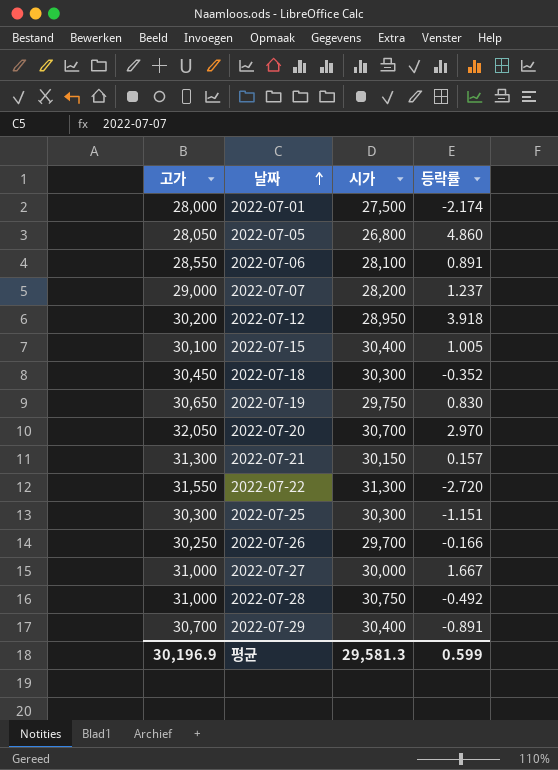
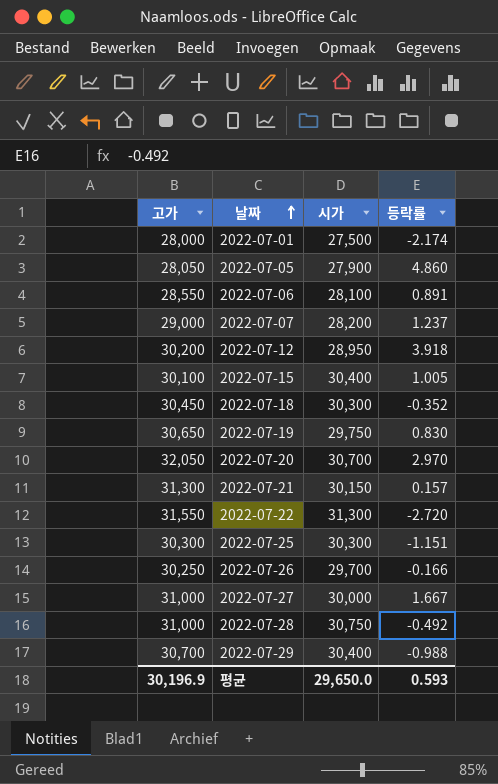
2022-07-05 | 시가: 26,800 -> 27,900
2022-07-29 | 등락률: -0.891 -> -0.988
평균 | 시가: 29,581.3 -> 29,650.0
평균 | 등락률: 0.599 -> 0.593

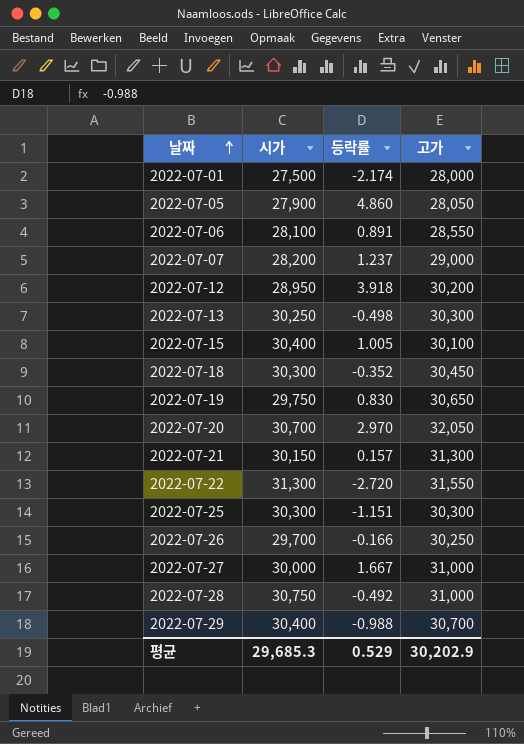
column 고가 | position: 1 -> 4
row 2022-07-13: none -> 30,250 | -0.498 | 30,300
평균 | 시가: 29,650.0 -> 29,685.3
평균 | 등락률: 0.593 -> 0.529
평균 | 고가: 30,196.9 -> 30,202.9

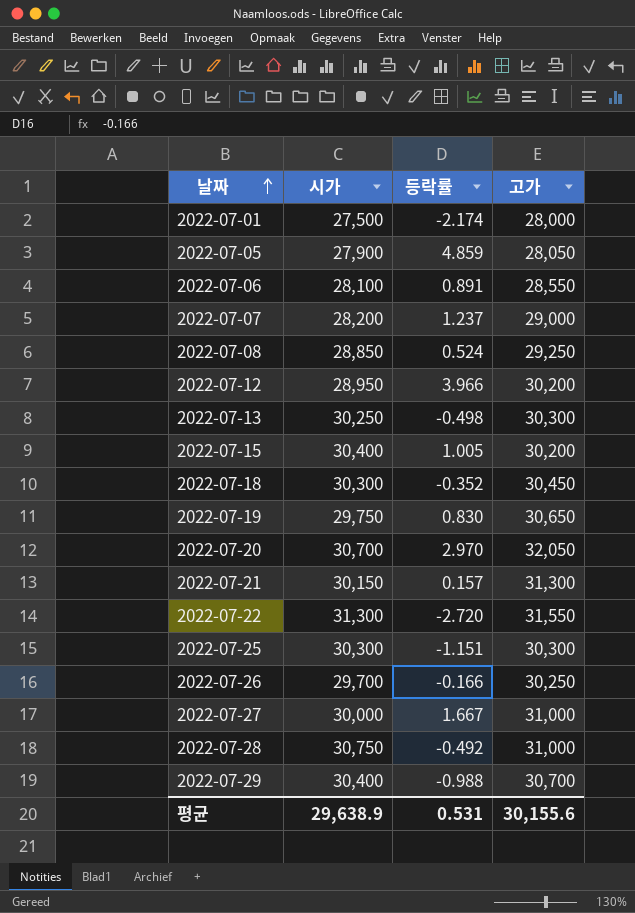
2022-07-05 | 등락률: 4.860 -> 4.859
row 2022-07-08: none -> 28,850 | 0.524 | 29,250
2022-07-12 | 등락률: 3.918 -> 3.966
2022-07-15 | 고가: 30,100 -> 30,200
평균 | 시가: 29,685.3 -> 29,638.9
평균 | 등락률: 0.529 -> 0.531
평균 | 고가: 30,202.9 -> 30,155.6

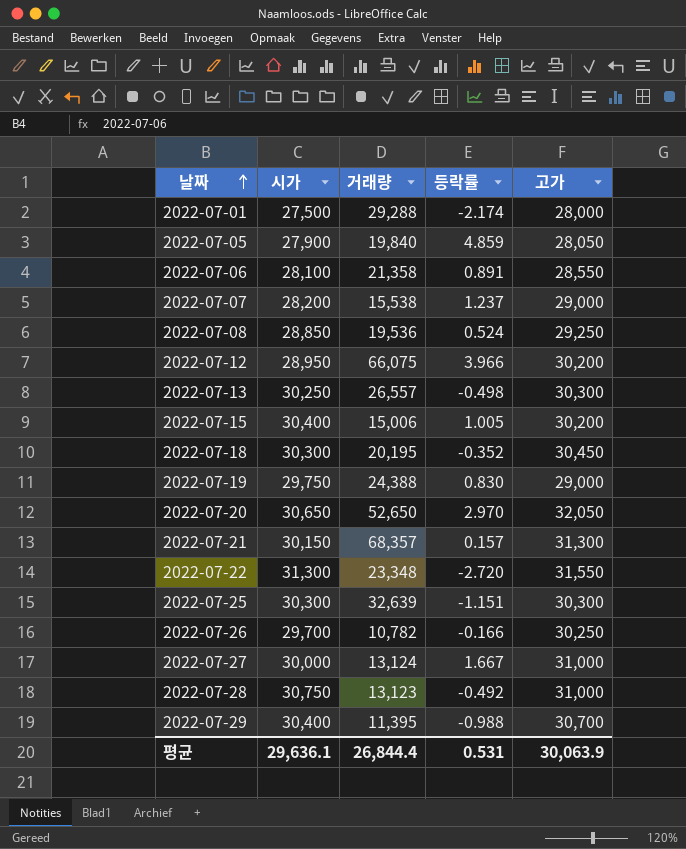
column 거래량 | position: none -> 3
2022-07-19 | 고가: 30,650 -> 29,000
2022-07-20 | 시가: 30,700 -> 30,650
평균 | 시가: 29,638.9 -> 29,636.1
평균 | 고가: 30,155.6 -> 30,063.9

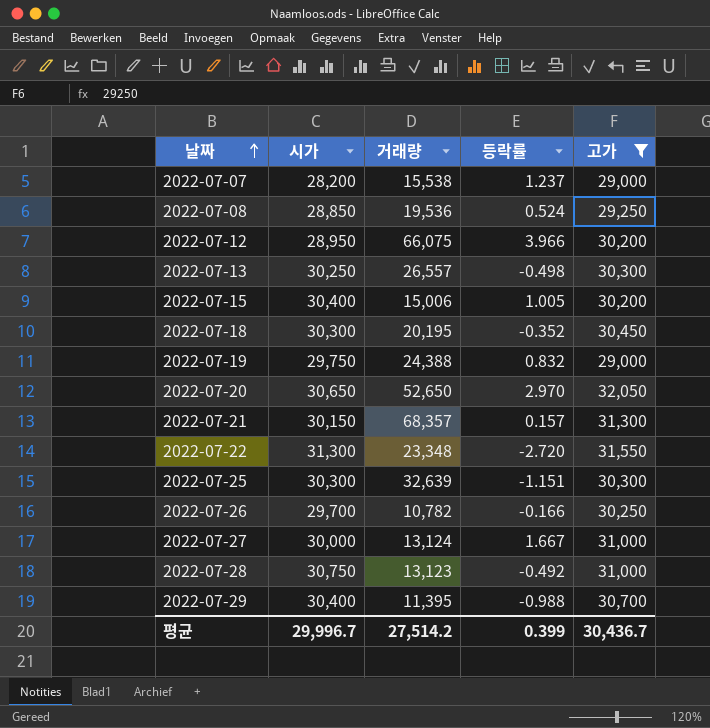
filter: none -> 고가 >= 29,000
2022-07-19 | 등락률: 0.830 -> 0.832
평균 | 시가: 29,636.1 -> 29,996.7
평균 | 거래량: 26,844.4 -> 27,514.2
평균 | 등락률: 0.531 -> 0.399
평균 | 고가: 30,063.9 -> 30,436.7

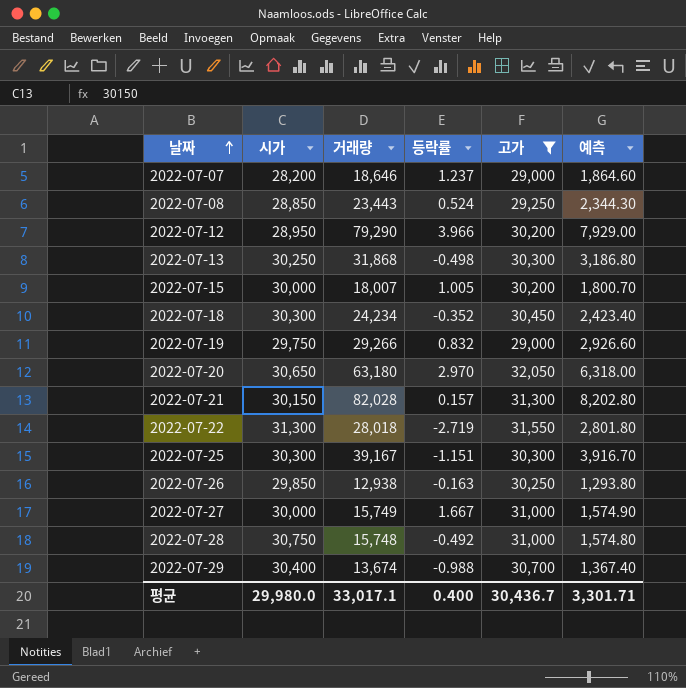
column 예측 | formula: none -> [거래량] * 0.1
2022-07-07 | 거래량: 15,538 -> 18,646
2022-07-08 | 거래량: 19,536 -> 23,443
2022-07-12 | 거래량: 66,075 -> 79,290
2022-07-13 | 거래량: 26,557 -> 31,868
2022-07-15 | 시가: 30,400 -> 30,000
2022-07-15 | 거래량: 15,006 -> 18,007
2022-07-18 | 거래량: 20,195 -> 24,234
2022-07-19 | 거래량: 24,388 -> 29,266
2022-07-20 | 거래량: 52,650 -> 63,180
2022-07-21 | 거래량: 68,357 -> 82,028
2022-07-22 | 거래량: 23,348 -> 28,018
2022-07-22 | 등락률: -2.720 -> -2.719
2022-07-25 | 거래량: 32,639 -> 39,167
2022-07-26 | 시가: 29,700 -> 29,850
2022-07-26 | 거래량: 10,782 -> 12,938
2022-07-26 | 등락률: -0.166 -> -0.163
2022-07-27 | 거래량: 13,124 -> 15,749
2022-07-28 | 거래량: 13,123 -> 15,748
2022-07-29 | 거래량: 11,395 -> 13,674
평균 | 시가: 29,996.7 -> 29,980.0
평균 | 거래량: 27,514.2 -> 33,017.1
평균 | 등락률: 0.399 -> 0.400

